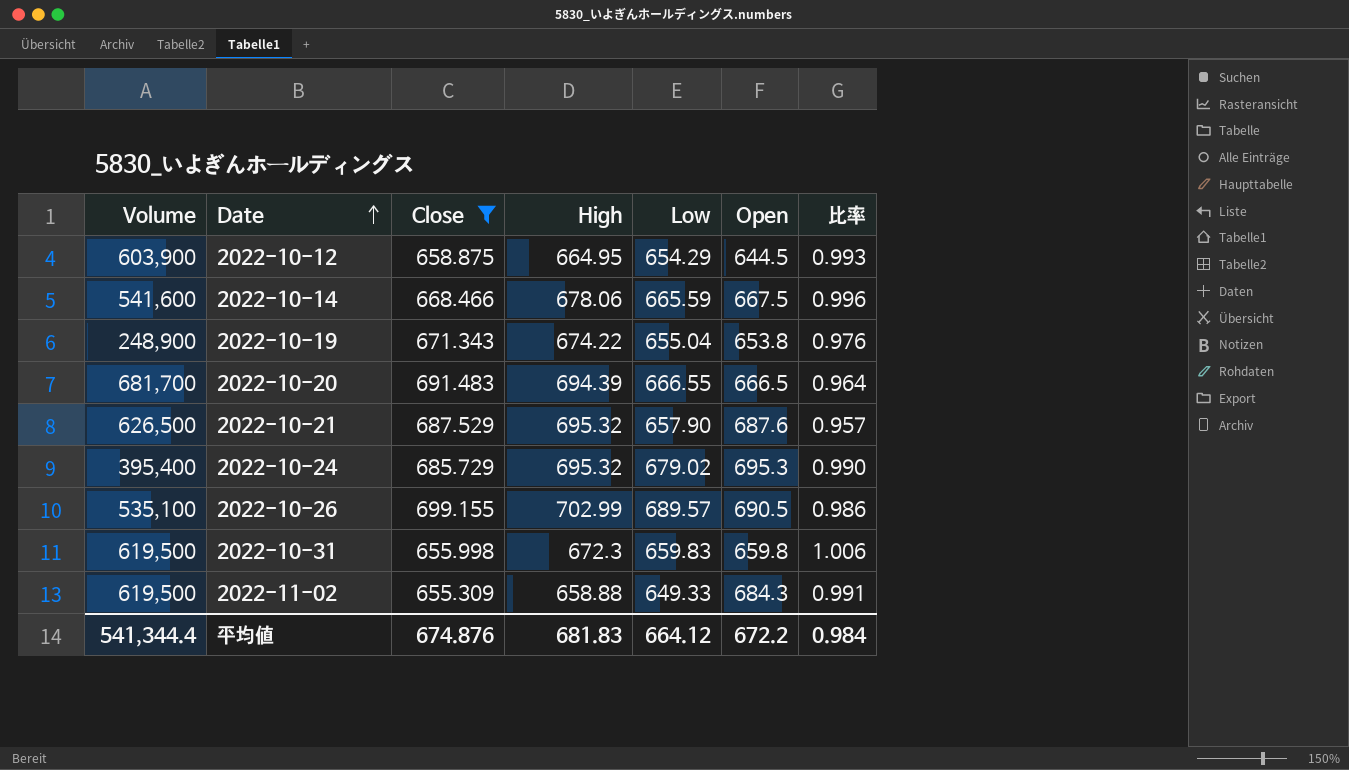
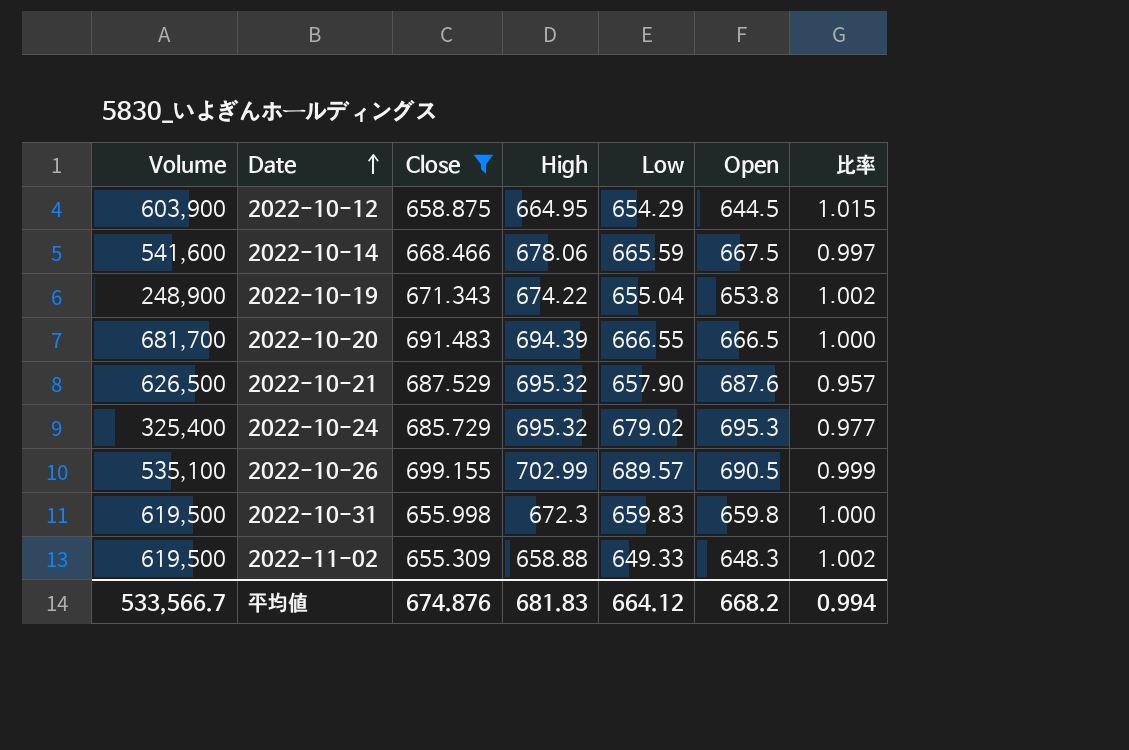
column 比率 | formula: [Low] / [Close] -> [Low] / [Open]
2022-10-24 | Volume: 395,400 -> 325,400
2022-11-02 | Open: 684.3 -> 648.3
平均値 | Volume: 541,344.4 -> 533,566.7
平均値 | Open: 672.2 -> 668.2
平均値 | 比率: 0.984 -> 0.994

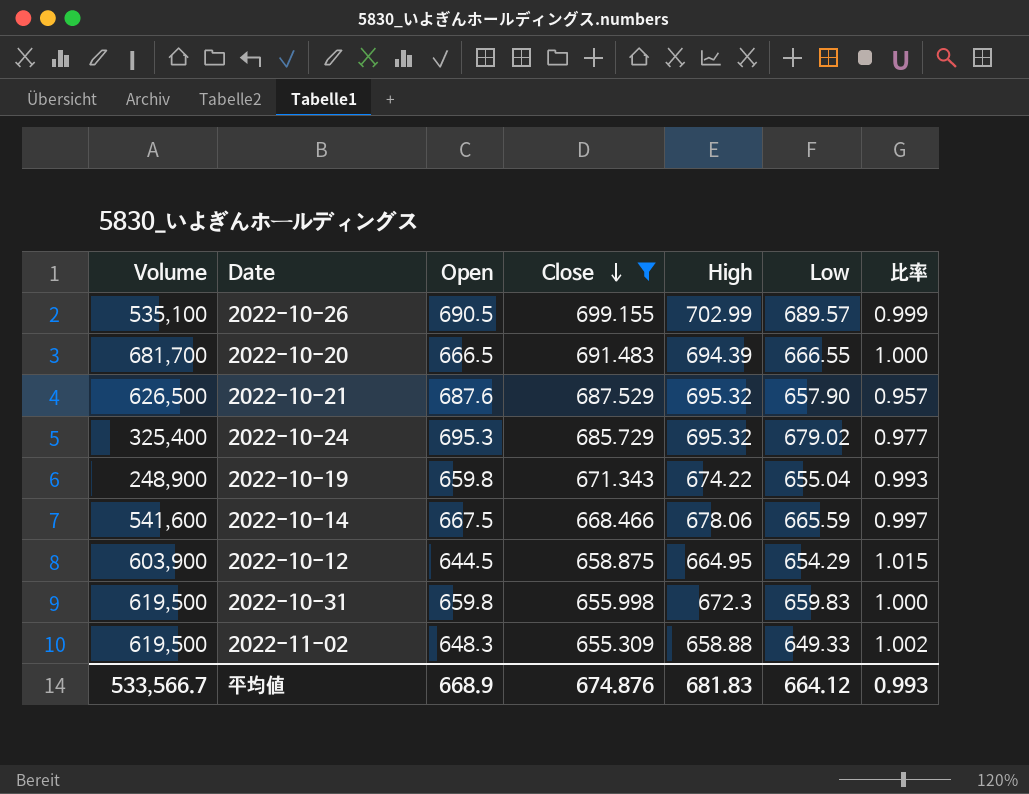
row order: Date ascending -> Close descending
column Open | position: 6 -> 3
2022-10-19 | Open: 653.8 -> 659.8
2022-10-19 | 比率: 1.002 -> 0.993
平均値 | Open: 668.2 -> 668.9
平均値 | 比率: 0.994 -> 0.993

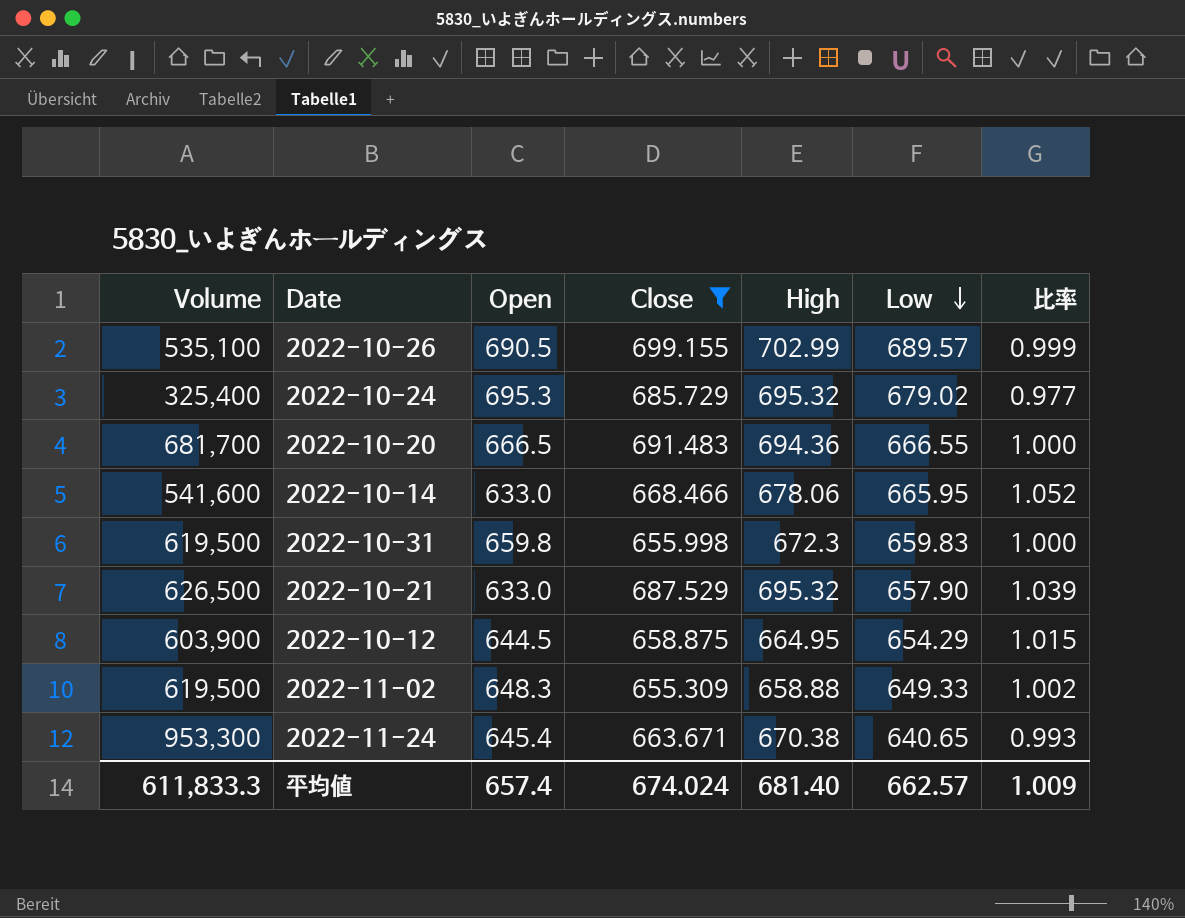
row order: Close descending -> Low descending
row 2022-10-19: 248,900 | 659.8 | 671.343 | 674.22 | 655.04 | 0.993 -> none
2022-10-20 | High: 694.39 -> 694.36
2022-10-14 | Open: 667.5 -> 633.0
2022-10-14 | Low: 665.59 -> 665.95
2022-10-14 | 比率: 0.997 -> 1.052
2022-10-21 | Open: 687.6 -> 633.0
2022-10-21 | 比率: 0.957 -> 1.039
row 2022-11-24: none -> 953,300 | 645.4 | 663.671 | 670.38 | 640.65 | 0.993
平均値 | Volume: 533,566.7 -> 611,833.3
平均値 | Open: 668.9 -> 657.4
平均値 | Close: 674.876 -> 674.024
平均値 | High: 681.83 -> 681.40
平均値 | Low: 664.12 -> 662.57
平均値 | 比率: 0.993 -> 1.009

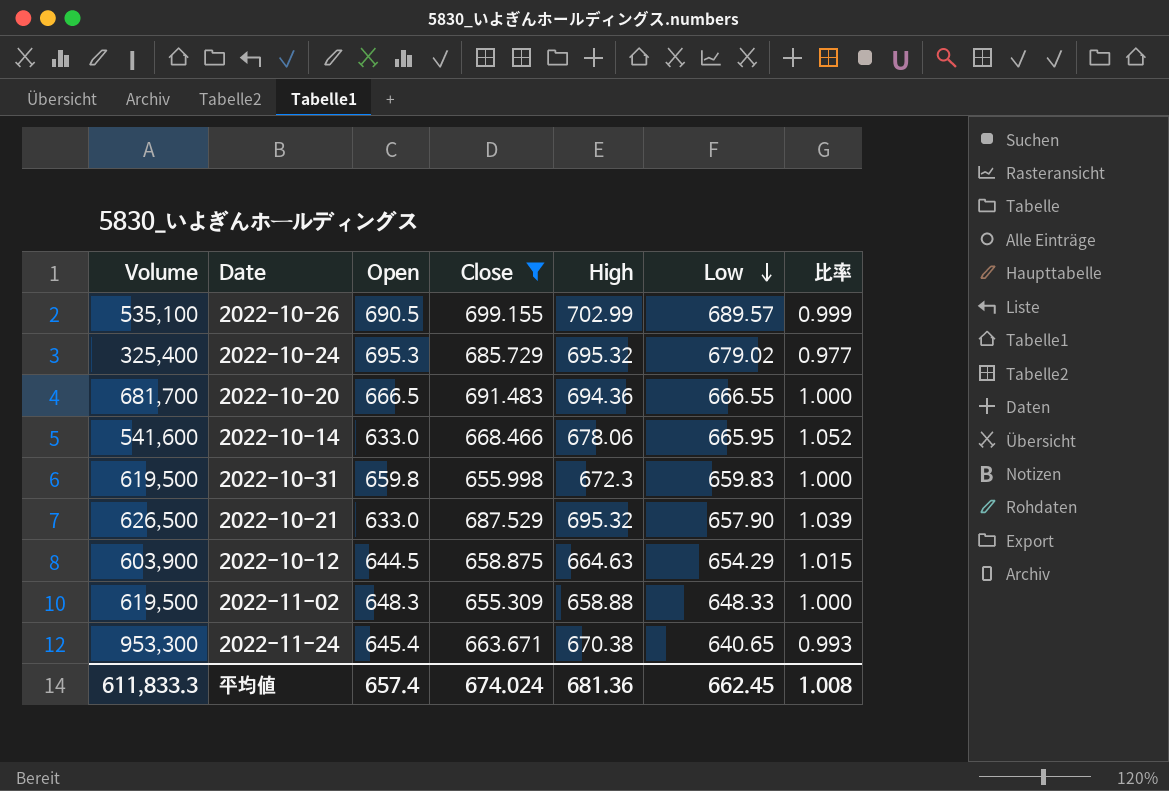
2022-10-12 | High: 664.95 -> 664.63
2022-11-02 | Low: 649.33 -> 648.33
2022-11-02 | 比率: 1.002 -> 1.000
平均値 | High: 681.40 -> 681.36
平均値 | Low: 662.57 -> 662.45
平均値 | 比率: 1.009 -> 1.008

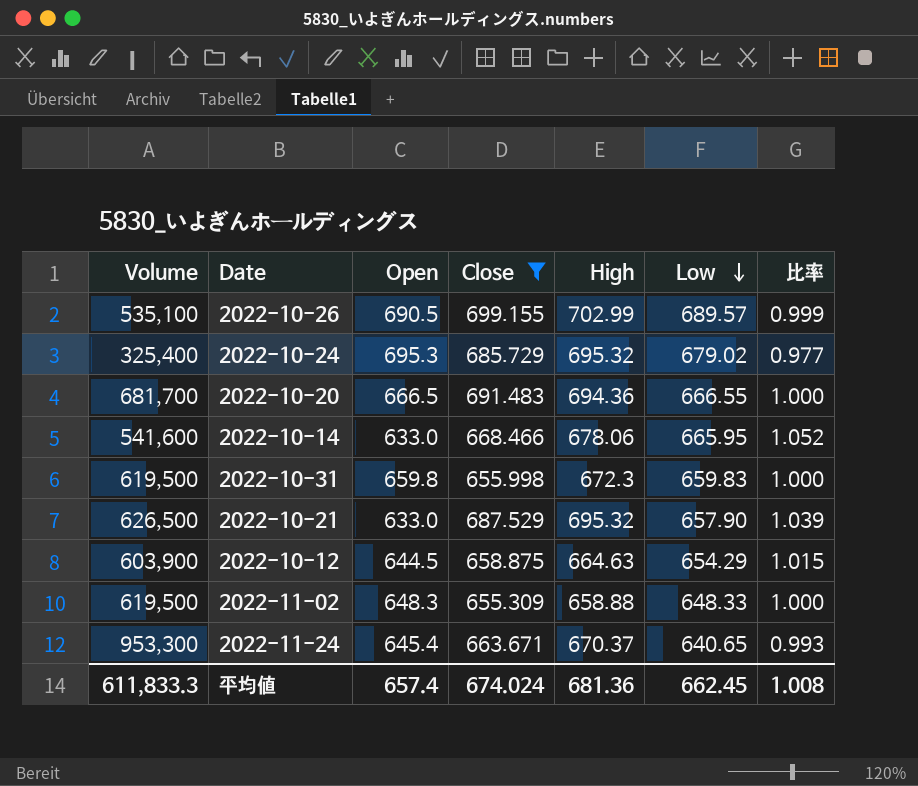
2022-11-24 | High: 670.38 -> 670.37

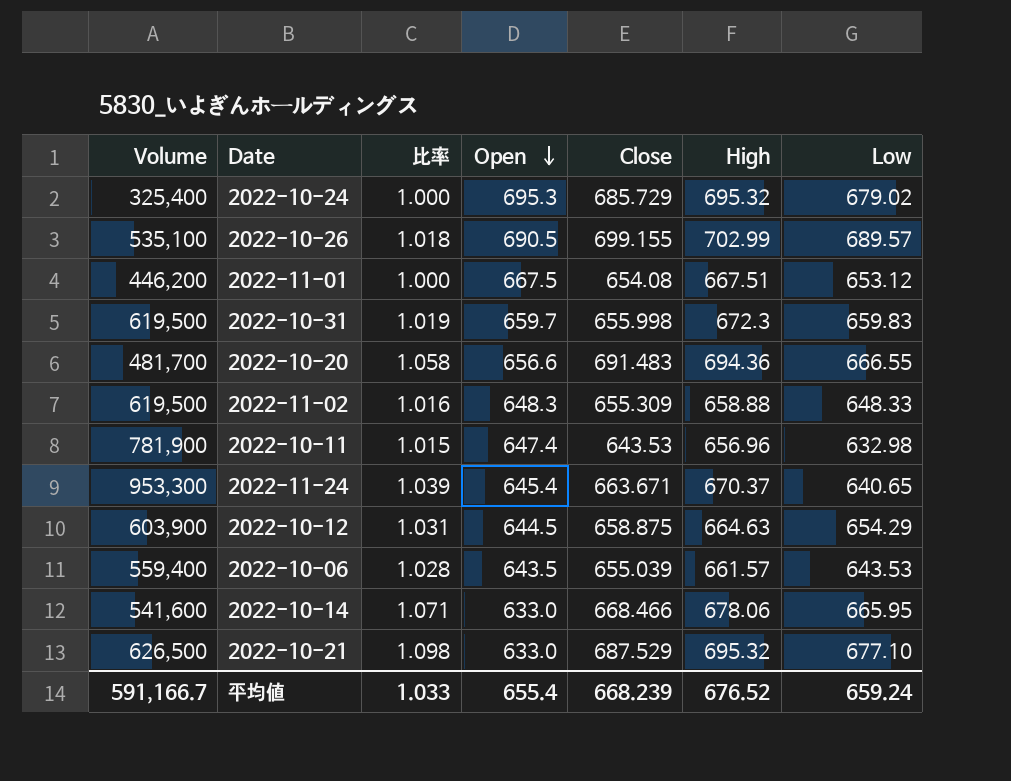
filter: Close >= 655.309 -> none
row order: Low descending -> Open descending
column 比率 | formula: [Low] / [Open] -> [High] / [Open]
column 比率 | position: 7 -> 3
2022-10-31 | Open: 659.8 -> 659.7
2022-10-20 | Volume: 681,700 -> 481,700
2022-10-20 | Open: 666.5 -> 656.6
2022-10-21 | Low: 657.90 -> 677.10
平均値 | Volume: 611,833.3 -> 591,166.7
平均値 | 比率: 1.008 -> 1.033
平均値 | Open: 657.4 -> 655.4
平均値 | Close: 674.024 -> 668.239
平均値 | High: 681.36 -> 676.52
平均値 | Low: 662.45 -> 659.24

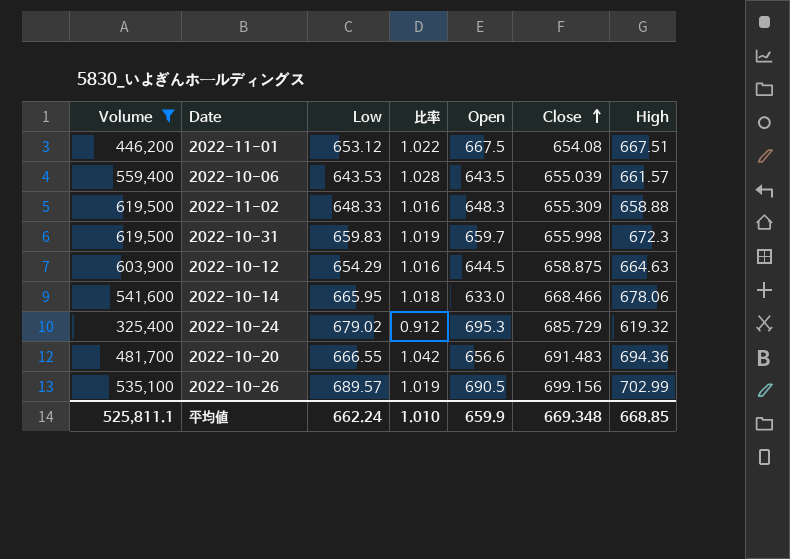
filter: none -> Volume <= 619,500
row order: Open descending -> Close ascending
column Low | position: 7 -> 3
column 比率 | formula: [High] / [Open] -> [High] / [Low]
2022-10-24 | High: 695.32 -> 619.32
2022-10-26 | Close: 699.155 -> 699.156
平均値 | Volume: 591,166.7 -> 525,811.1
平均値 | Low: 659.24 -> 662.24
平均値 | 比率: 1.033 -> 1.010
平均値 | Open: 655.4 -> 659.9
平均値 | Close: 668.239 -> 669.348
平均値 | High: 676.52 -> 668.85

